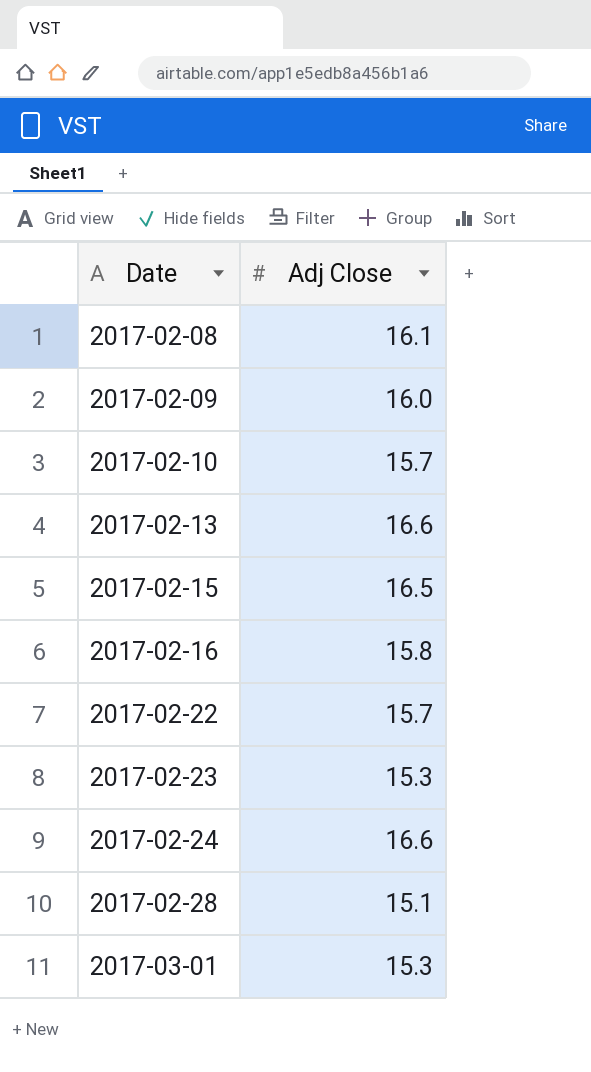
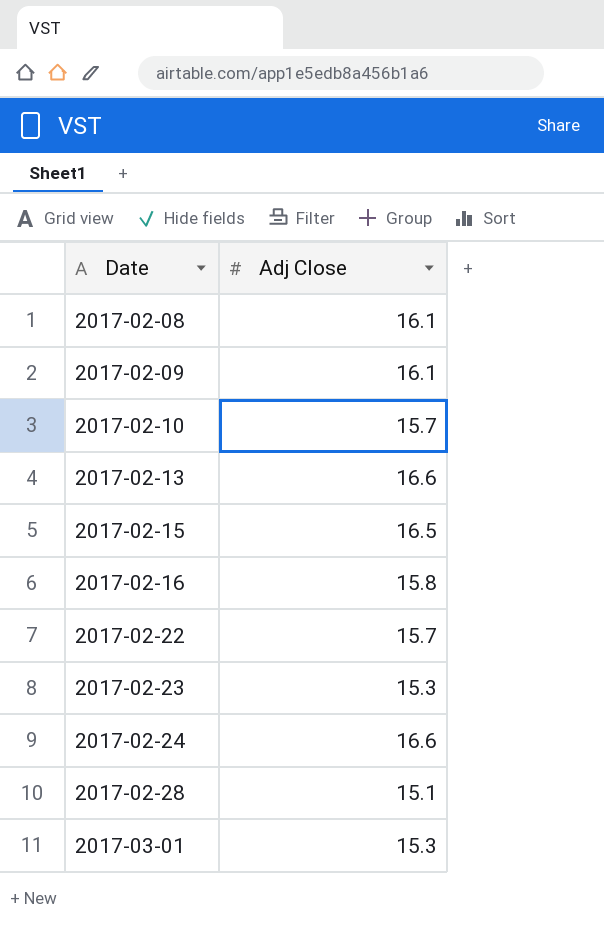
2017-02-09 | Adj Close: 16.0 -> 16.1

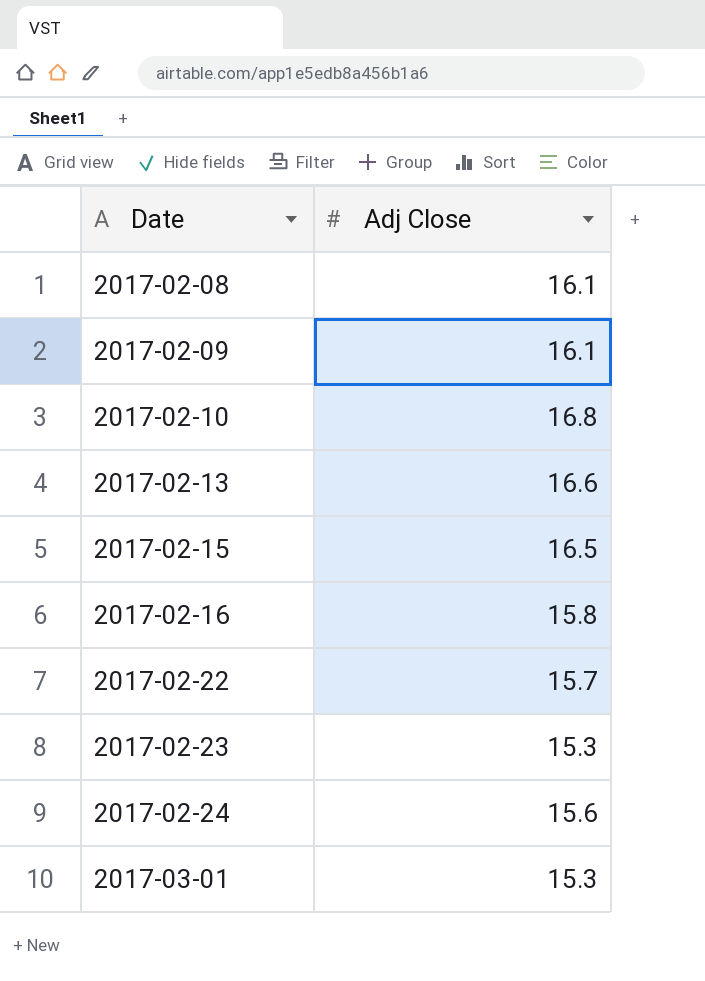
row 2017-02-28: 15.1 -> none
2017-02-10 | Adj Close: 15.7 -> 16.8
2017-02-24 | Adj Close: 16.6 -> 15.6

